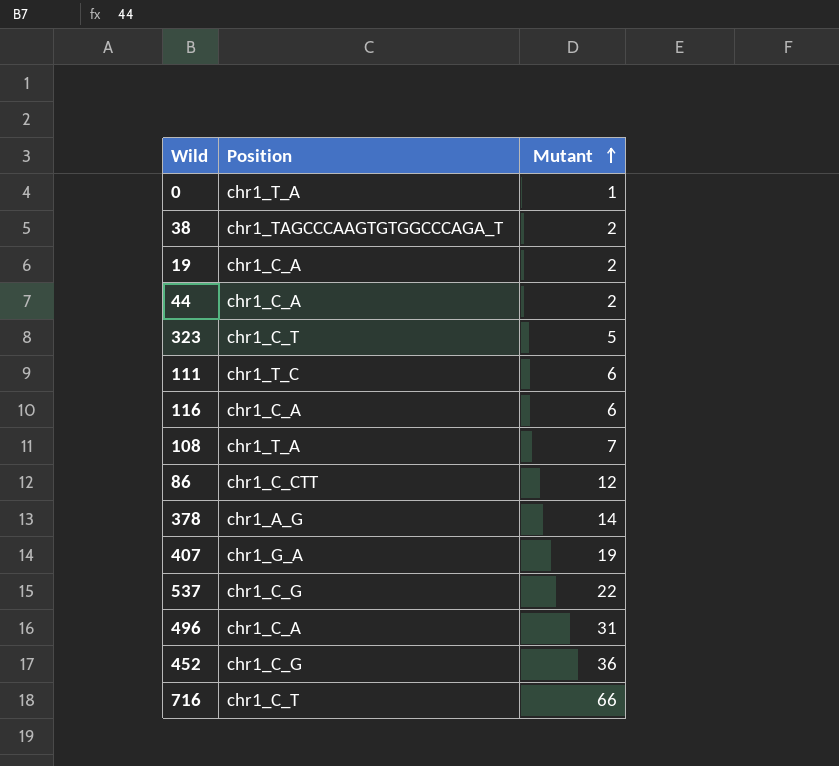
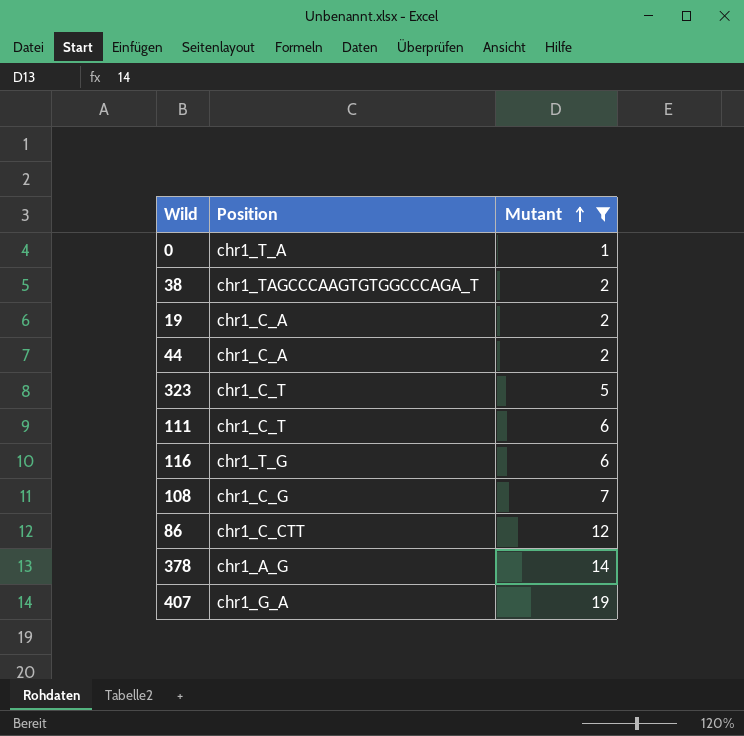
filter: none -> Mutant <= 19
111 | Position: chr1_T_C -> chr1_C_T
116 | Position: chr1_C_A -> chr1_T_G
108 | Position: chr1_T_A -> chr1_C_G

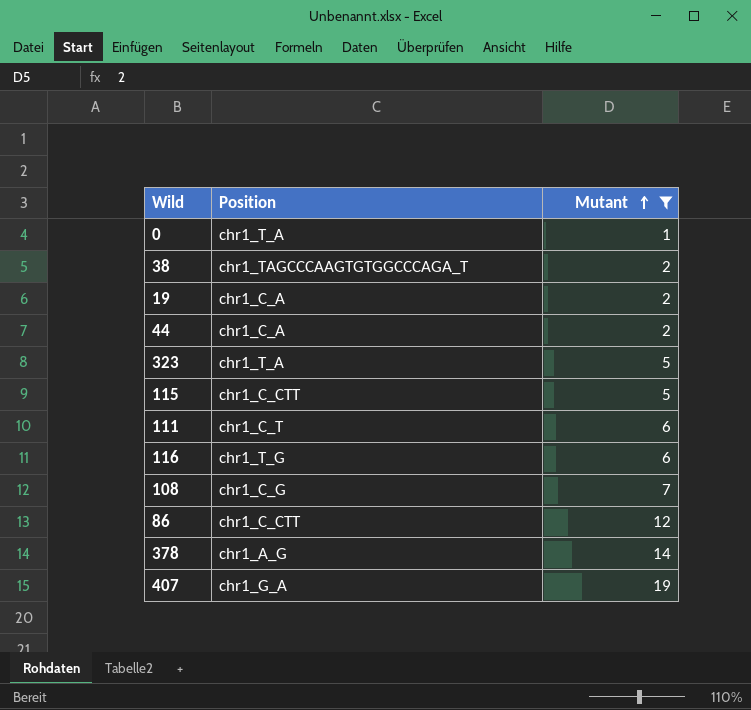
323 | Position: chr1_C_T -> chr1_T_A
row 115: none -> chr1_C_CTT | 5

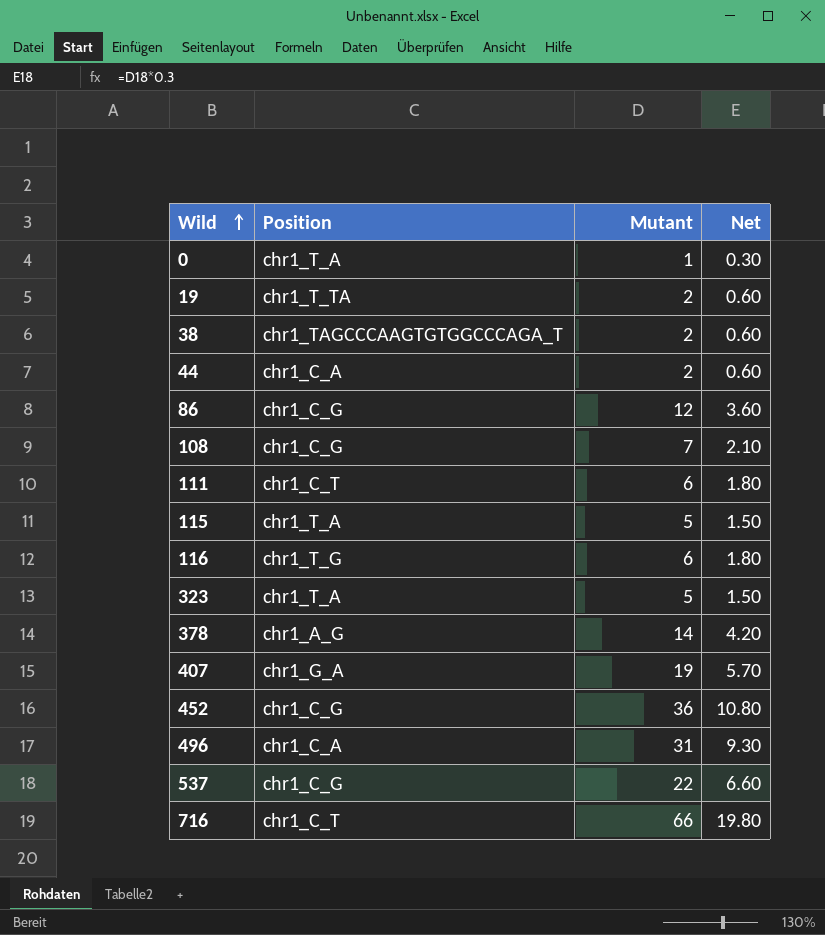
filter: Mutant <= 19 -> none
row order: Mutant ascending -> Wild ascending
column Net | formula: none -> [Mutant] * 0.3
19 | Position: chr1_C_A -> chr1_T_TA
86 | Position: chr1_C_CTT -> chr1_C_G
115 | Position: chr1_C_CTT -> chr1_T_A

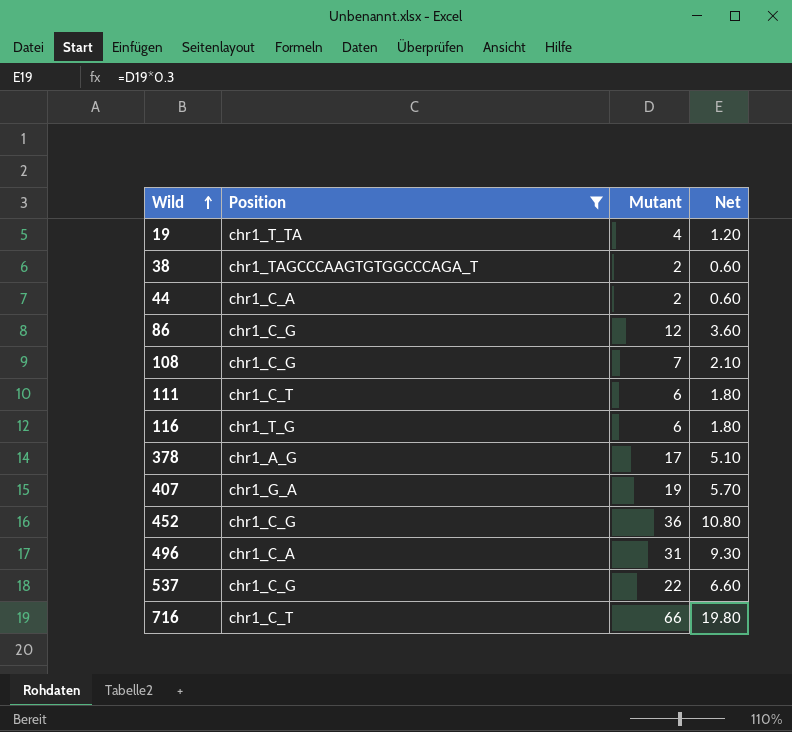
filter: none -> Position != chr1_T_A
19 | Mutant: 2 -> 4
19 | Net: 0.60 -> 1.20
378 | Mutant: 14 -> 17
378 | Net: 4.20 -> 5.10

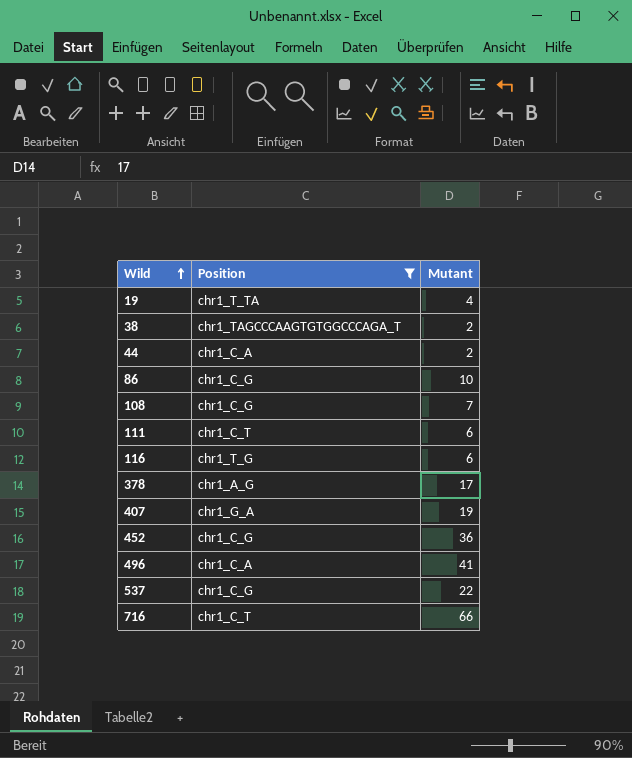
column Net | formula: [Mutant] * 0.3 -> none
86 | Mutant: 12 -> 10
496 | Mutant: 31 -> 41

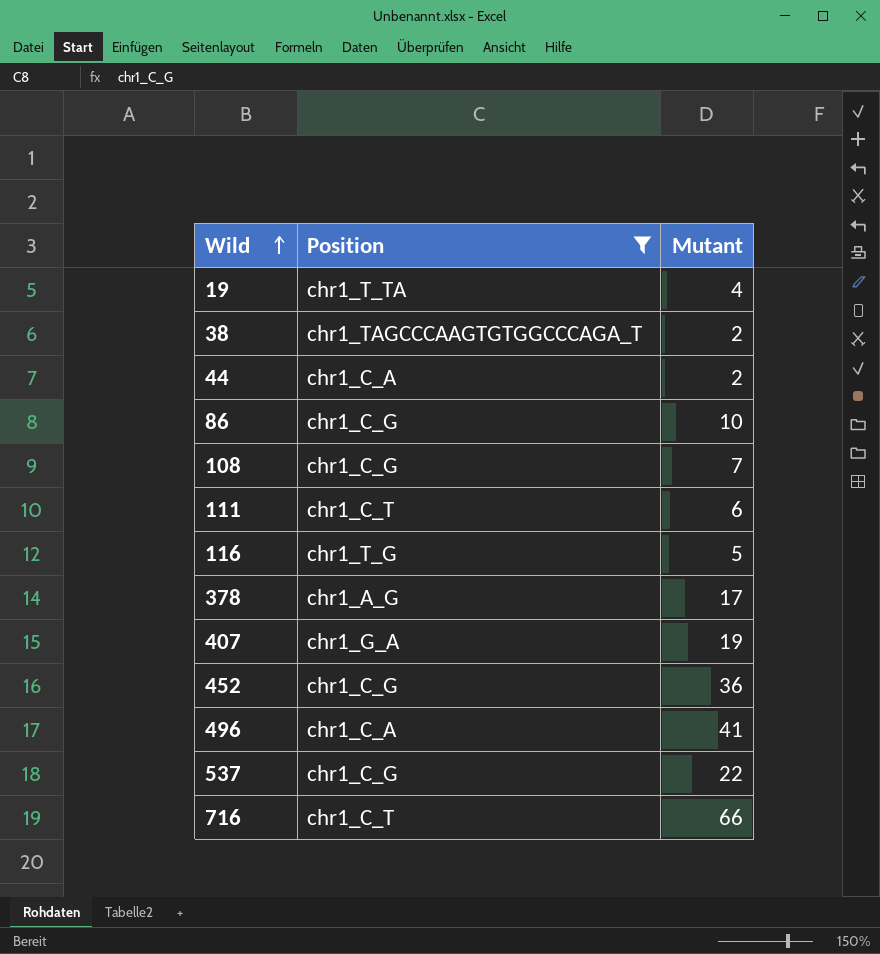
116 | Mutant: 6 -> 5

